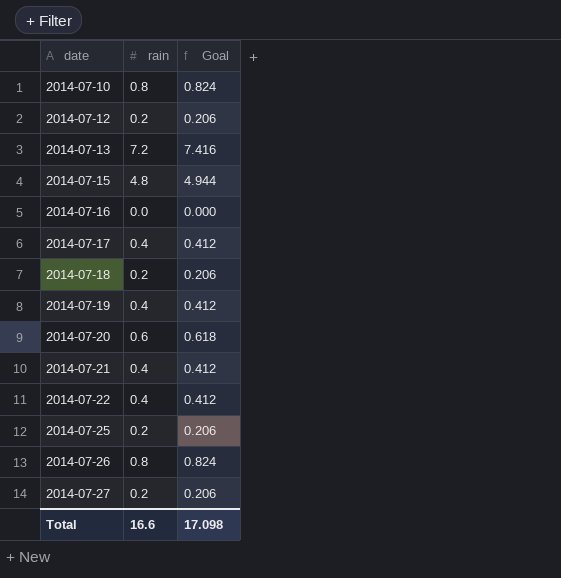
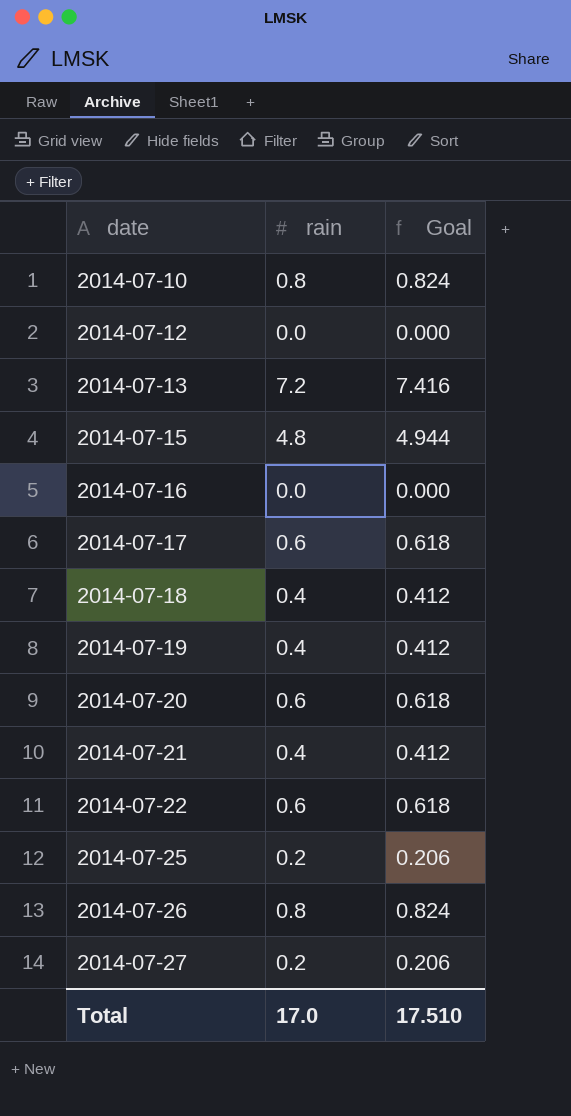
2014-07-12 | rain: 0.2 -> 0.0
2014-07-12 | Goal: 0.206 -> 0.000
2014-07-17 | rain: 0.4 -> 0.6
2014-07-17 | Goal: 0.412 -> 0.618
2014-07-18 | rain: 0.2 -> 0.4
2014-07-18 | Goal: 0.206 -> 0.412
2014-07-22 | rain: 0.4 -> 0.6
2014-07-22 | Goal: 0.412 -> 0.618
Total | rain: 16.6 -> 17.0
Total | Goal: 17.098 -> 17.510

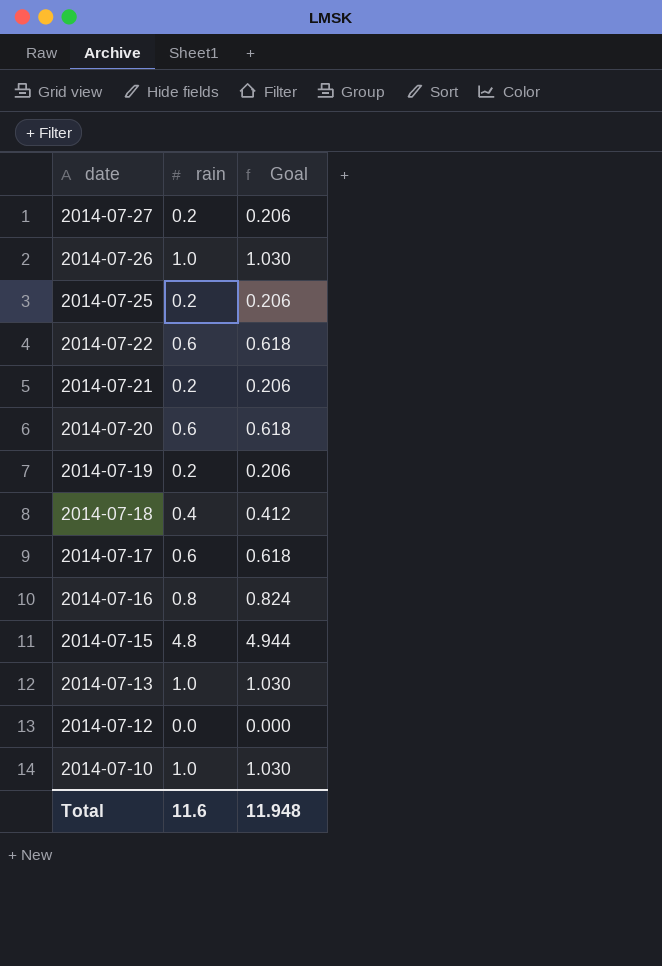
row order: date ascending -> date descending
2014-07-26 | rain: 0.8 -> 1.0
2014-07-26 | Goal: 0.824 -> 1.030
2014-07-21 | rain: 0.4 -> 0.2
2014-07-21 | Goal: 0.412 -> 0.206
2014-07-19 | rain: 0.4 -> 0.2
2014-07-19 | Goal: 0.412 -> 0.206
2014-07-16 | rain: 0.0 -> 0.8
2014-07-16 | Goal: 0.000 -> 0.824
2014-07-13 | rain: 7.2 -> 1.0
2014-07-13 | Goal: 7.416 -> 1.030
2014-07-10 | rain: 0.8 -> 1.0
2014-07-10 | Goal: 0.824 -> 1.030
Total | rain: 17.0 -> 11.6
Total | Goal: 17.510 -> 11.948

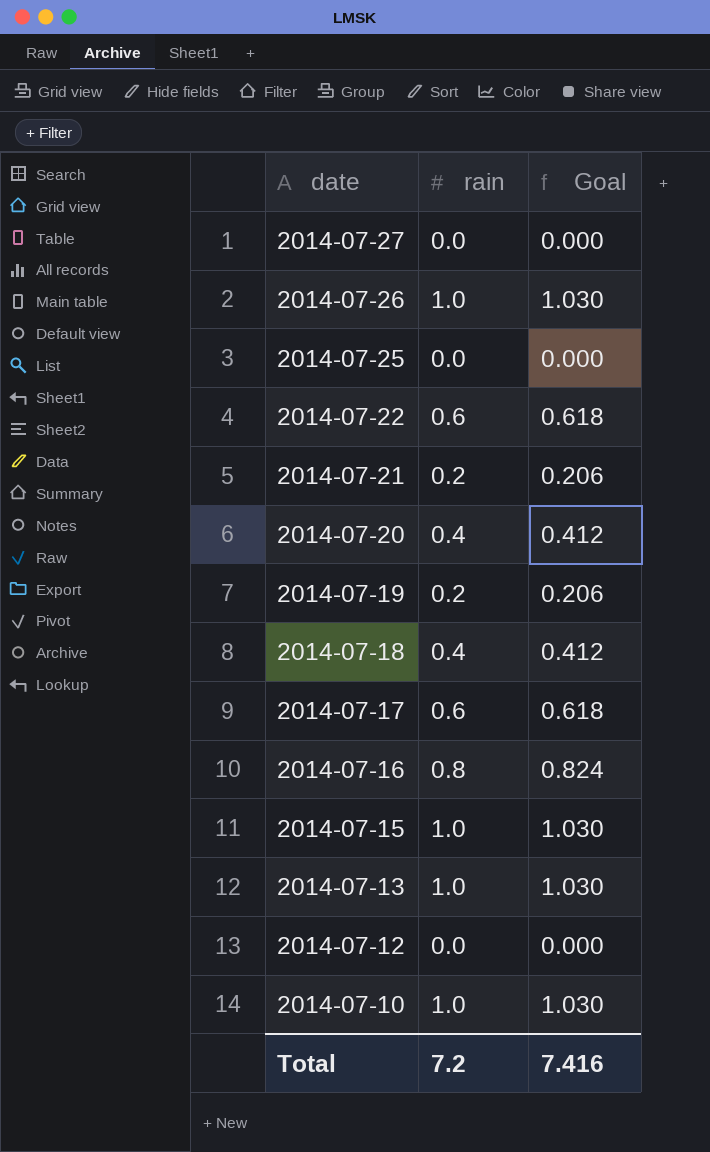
2014-07-27 | rain: 0.2 -> 0.0
2014-07-27 | Goal: 0.206 -> 0.000
2014-07-25 | rain: 0.2 -> 0.0
2014-07-25 | Goal: 0.206 -> 0.000
2014-07-20 | rain: 0.6 -> 0.4
2014-07-20 | Goal: 0.618 -> 0.412
2014-07-15 | rain: 4.8 -> 1.0
2014-07-15 | Goal: 4.944 -> 1.030
Total | rain: 11.6 -> 7.2
Total | Goal: 11.948 -> 7.416

